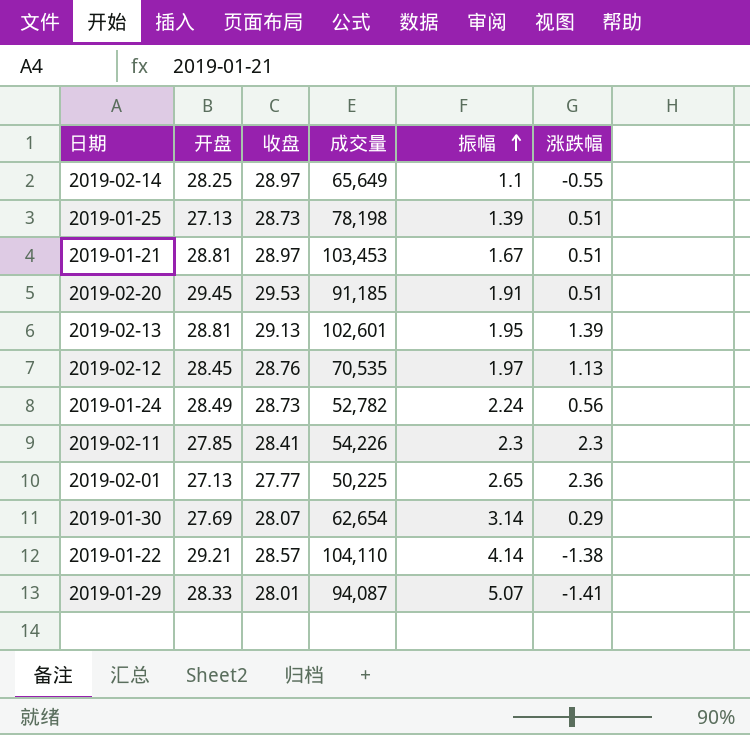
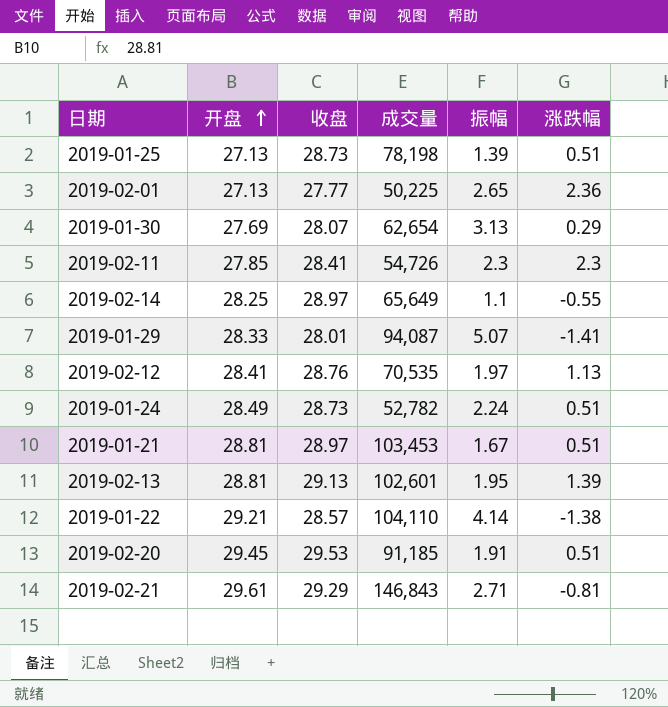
row order: 振幅 ascending -> 开盘 ascending
2019-01-30 | 振幅: 3.14 -> 3.13
2019-02-11 | 成交量: 54,226 -> 54,726
2019-02-12 | 开盘: 28.45 -> 28.41
2019-01-24 | 涨跌幅: 0.56 -> 0.51
row 2019-02-21: none -> 29.61 | 29.29 | 146,843 | 2.71 | -0.81

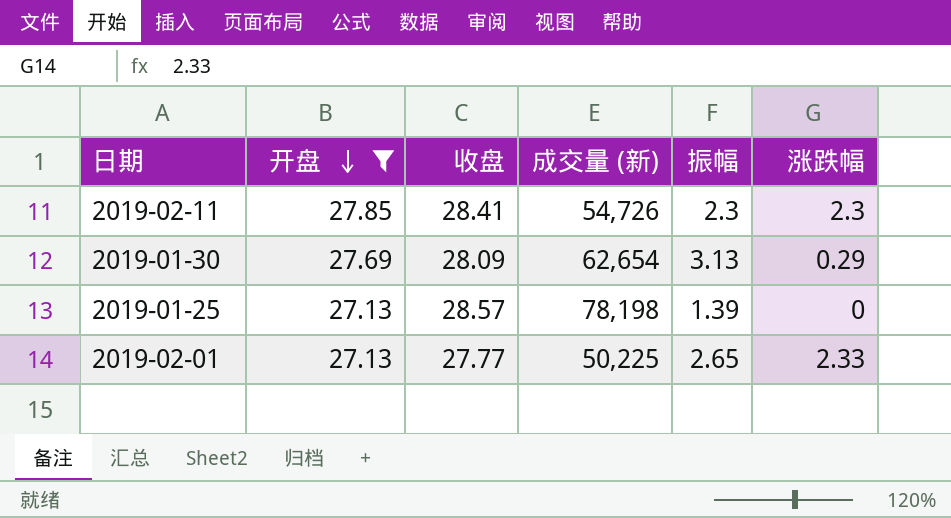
filter: none -> 开盘 <= 27.85
row order: 开盘 ascending -> 开盘 descending
column name: 成交量 -> 成交量 (新)
2019-01-30 | 收盘: 28.07 -> 28.09
2019-01-25 | 收盘: 28.73 -> 28.57
2019-01-25 | 涨跌幅: 0.51 -> 0
2019-02-01 | 涨跌幅: 2.36 -> 2.33

